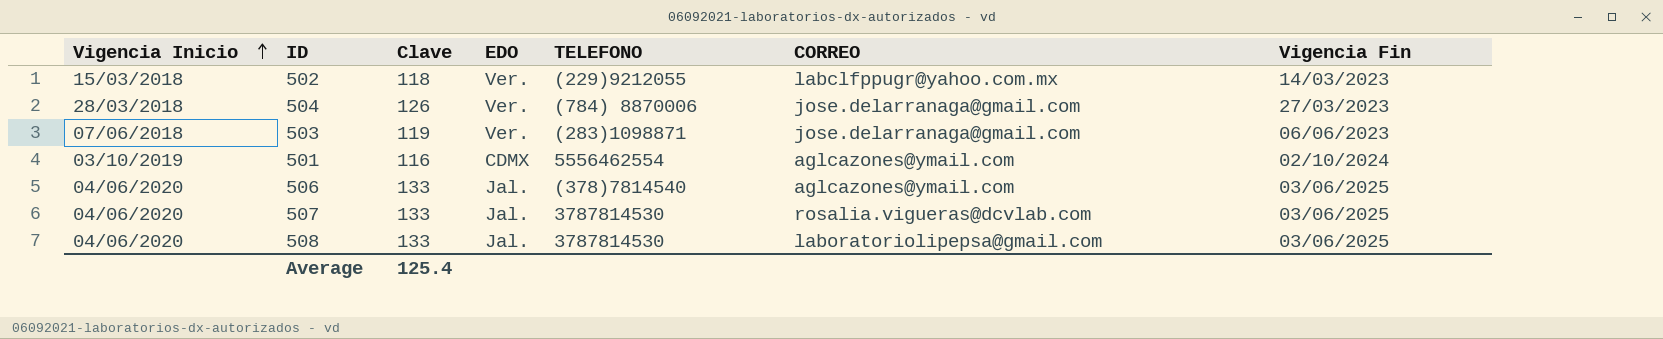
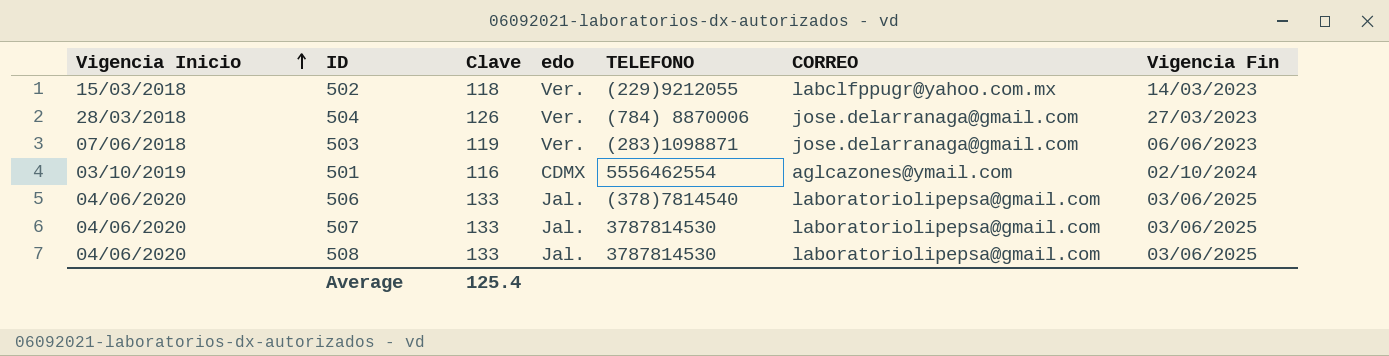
column name: EDO -> edo
506 | CORREO: aglcazones@ymail.com -> laboratoriolipepsa@gmail.com
507 | CORREO: rosalia.vigueras@dcvlab.com -> laboratoriolipepsa@gmail.com

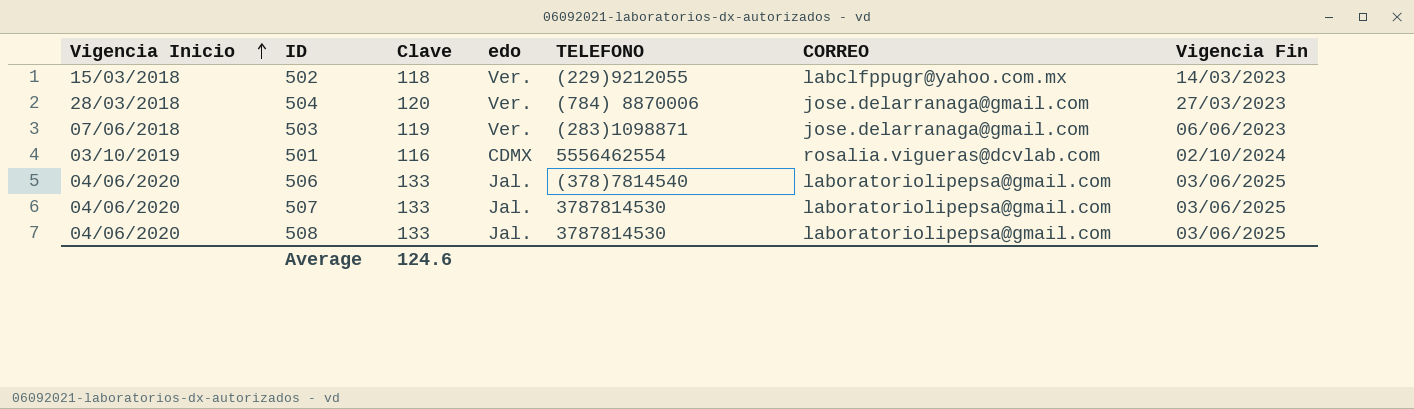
504 | Clave: 126 -> 120
501 | CORREO: aglcazones@ymail.com -> rosalia.vigueras@dcvlab.com
Average | Clave: 125.4 -> 124.6

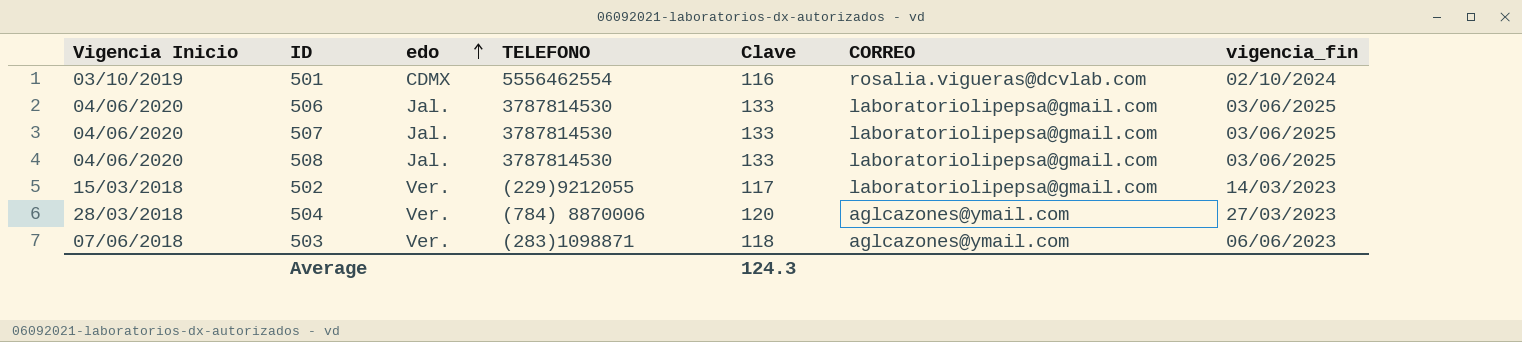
row order: Vigencia Inicio ascending -> edo ascending
column Clave | position: 3 -> 5
column name: Vigencia Fin -> vigencia_fin
506 | TELEFONO: (378)7814540 -> 3787814530
502 | Clave: 118 -> 117
502 | CORREO: labclfppugr@yahoo.com.mx -> laboratoriolipepsa@gmail.com
504 | CORREO: jose.delarranaga@gmail.com -> aglcazones@ymail.com
503 | Clave: 119 -> 118
503 | CORREO: jose.delarranaga@gmail.com -> aglcazones@ymail.com
Average | Clave: 124.6 -> 124.3

